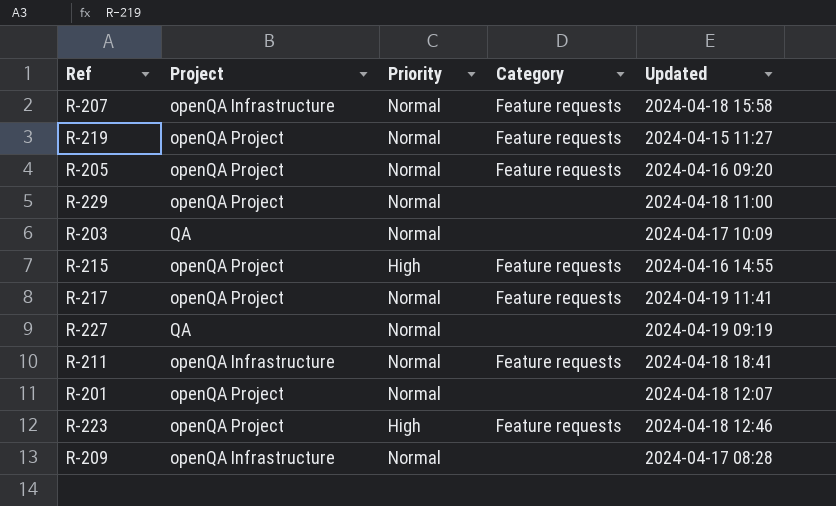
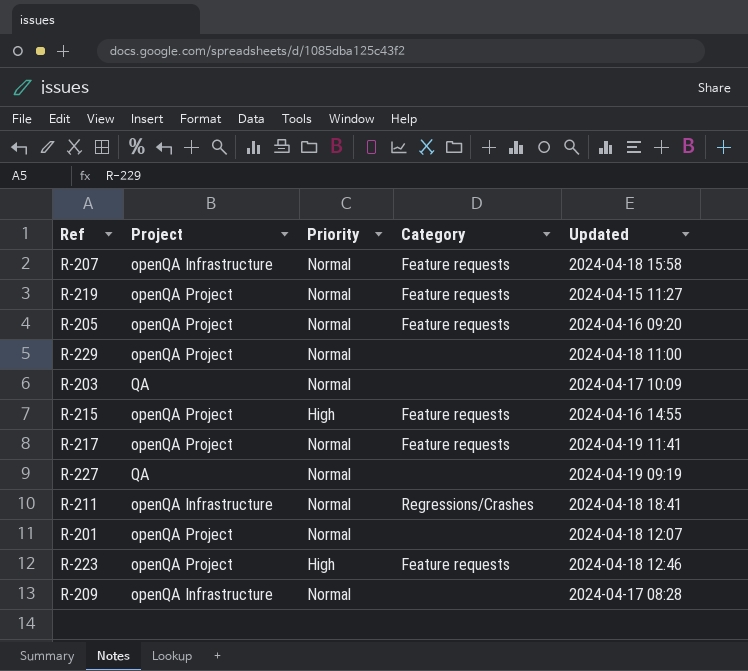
R-211 | Category: Feature requests -> Regressions/Crashes

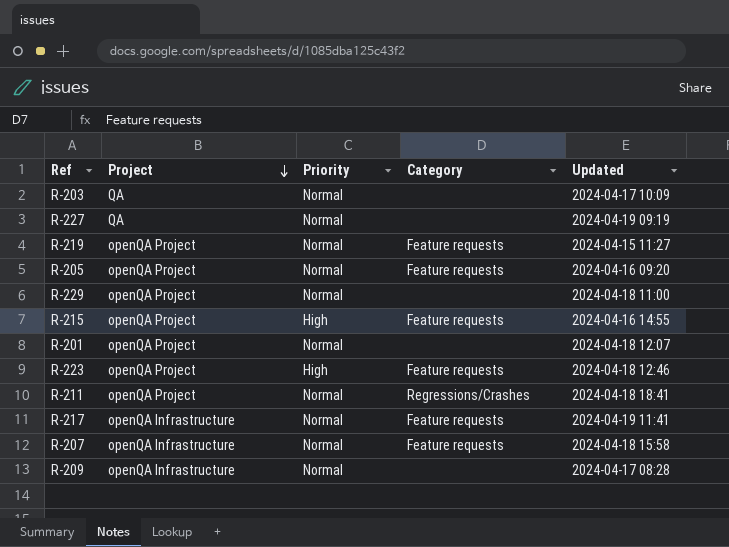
row order: none -> Project descending
R-211 | Project: openQA Infrastructure -> openQA Project
R-217 | Project: openQA Project -> openQA Infrastructure

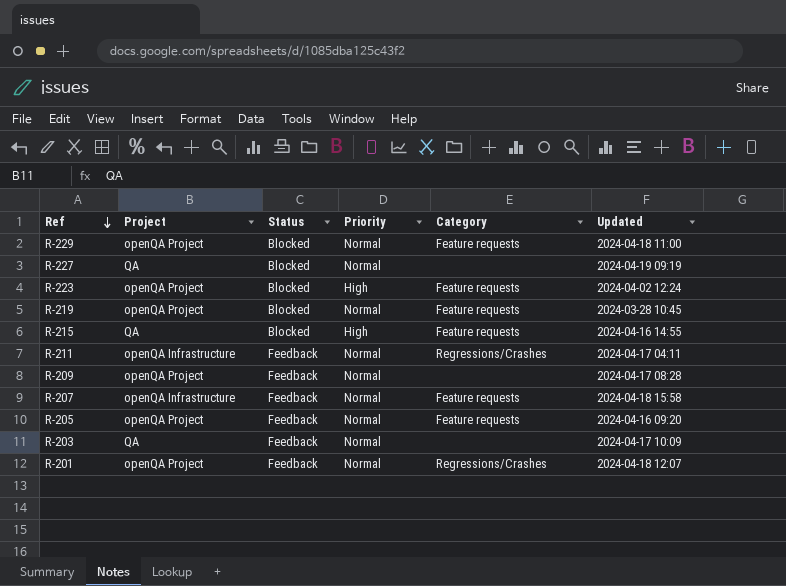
row order: Project descending -> Ref descending
column Status | position: none -> 3
row R-217: openQA Infrastructure | Normal | Feature requests | 2024-04-19 11:41 -> none
R-229 | Category: none -> Feature requests
R-223 | Updated: 2024-04-18 12:46 -> 2024-04-02 12:24
R-219 | Updated: 2024-04-15 11:27 -> 2024-03-28 10:45
R-215 | Project: openQA Project -> QA
R-211 | Project: openQA Project -> openQA Infrastructure
R-211 | Updated: 2024-04-18 18:41 -> 2024-04-17 04:11
R-209 | Project: openQA Infrastructure -> openQA Project
R-201 | Category: none -> Regressions/Crashes

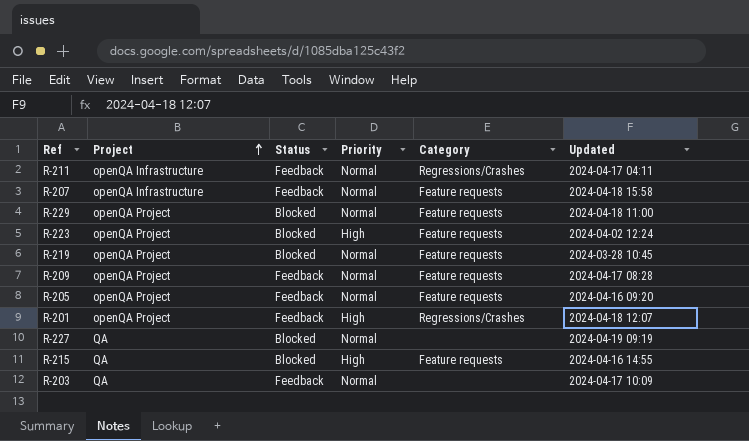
row order: Ref descending -> Project ascending
R-209 | Category: none -> Feature requests
R-201 | Priority: Normal -> High

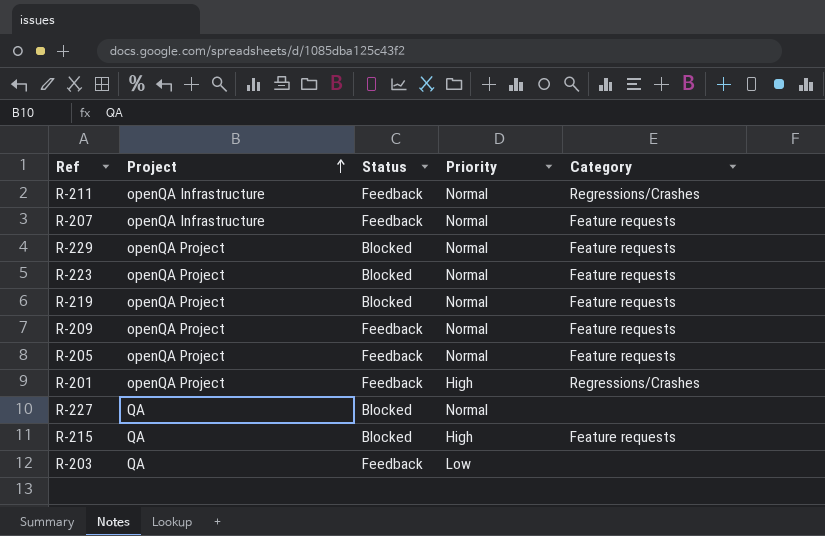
column Updated | position: 6 -> none
R-223 | Priority: High -> Normal
R-203 | Priority: Normal -> Low

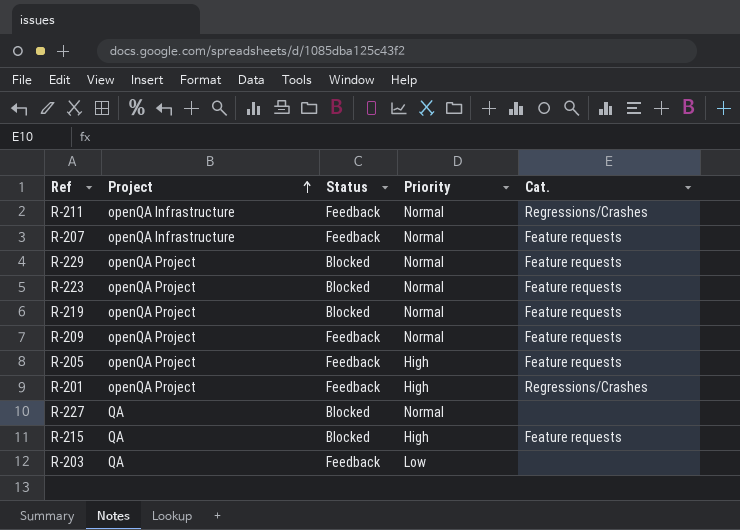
column name: Category -> Cat.
R-205 | Priority: Normal -> High

